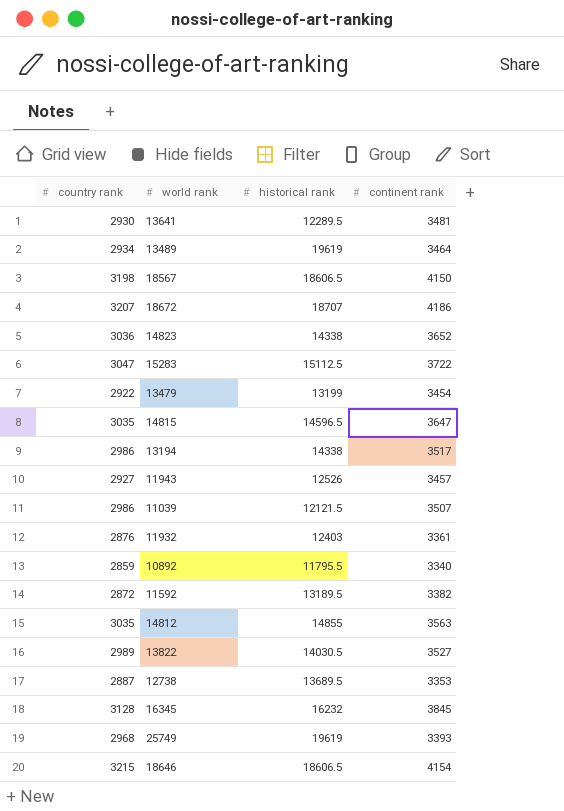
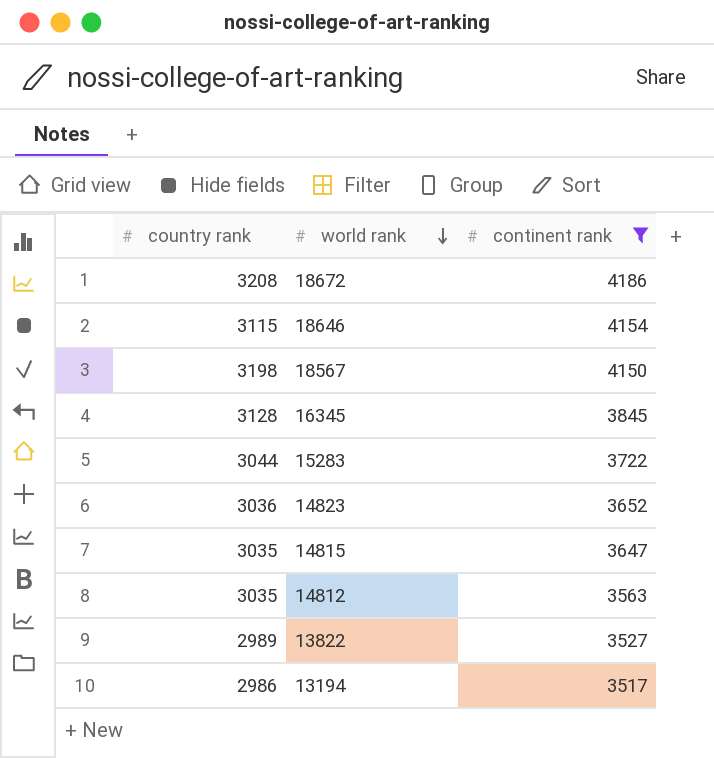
filter: none -> continent rank >= 3517
row order: none -> world rank descending
column historical rank | position: 3 -> none
18672 | country rank: 3207 -> 3208
18646 | country rank: 3215 -> 3115
15283 | country rank: 3047 -> 3044

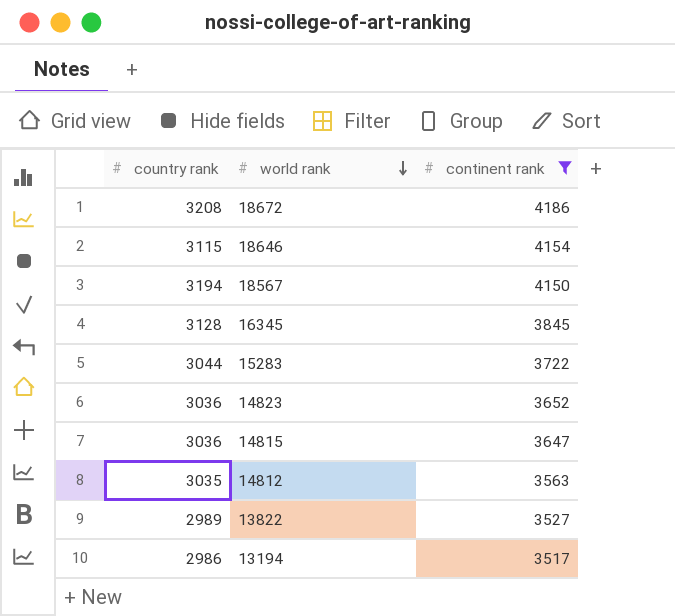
18567 | country rank: 3198 -> 3194
14815 | country rank: 3035 -> 3036

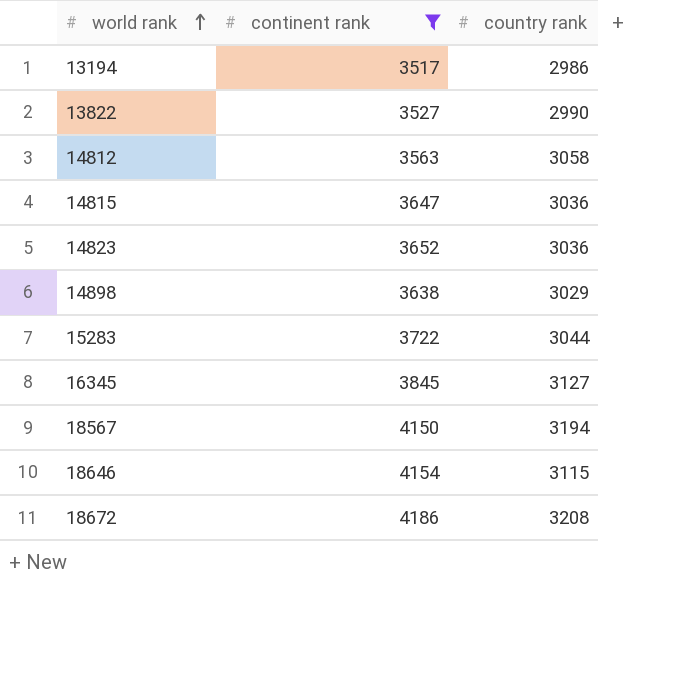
row order: world rank descending -> world rank ascending
column country rank | position: 1 -> 3
13822 | country rank: 2989 -> 2990
14812 | country rank: 3035 -> 3058
row 14898: none -> 3638 | 3029
16345 | country rank: 3128 -> 3127

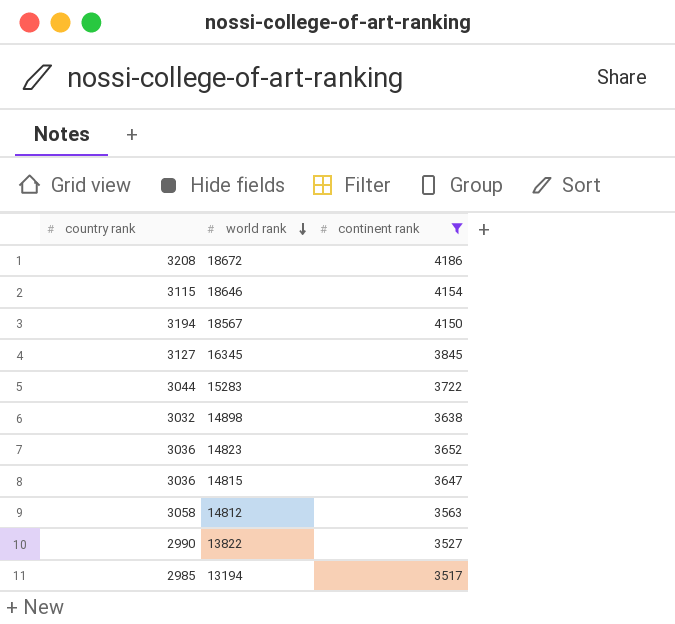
row order: world rank ascending -> world rank descending
column country rank | position: 3 -> 1
14898 | country rank: 3029 -> 3032
13194 | country rank: 2986 -> 2985

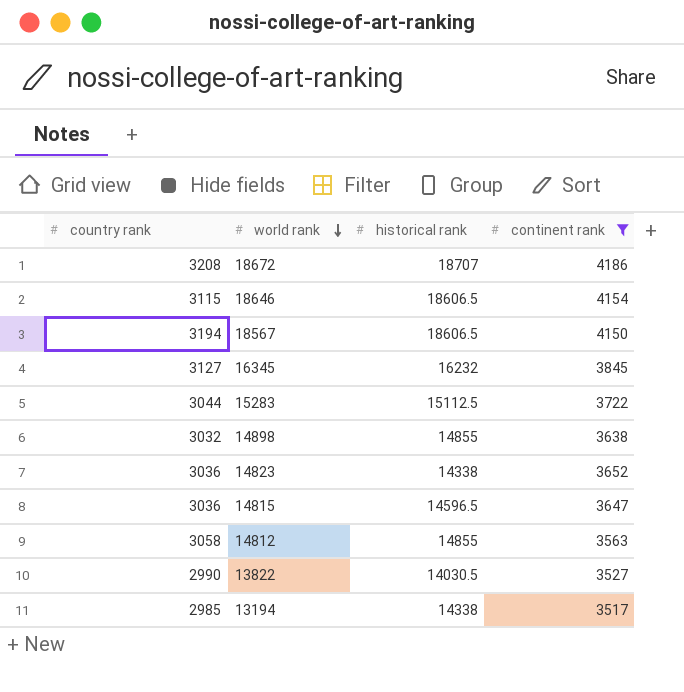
column historical rank | position: none -> 3

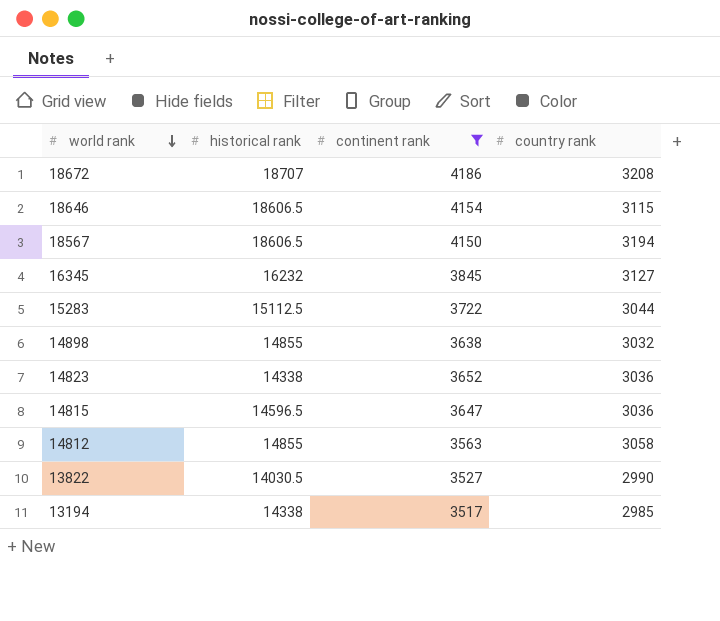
column country rank | position: 1 -> 4

